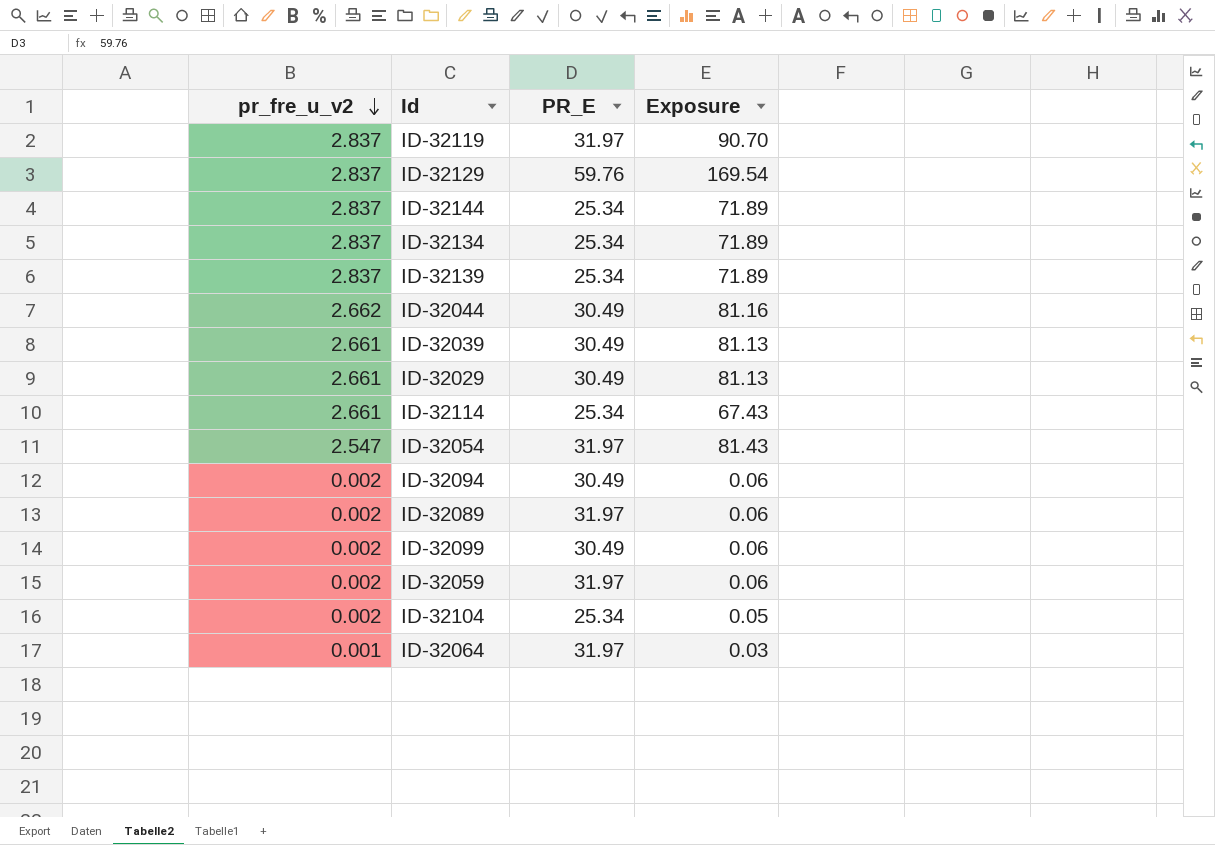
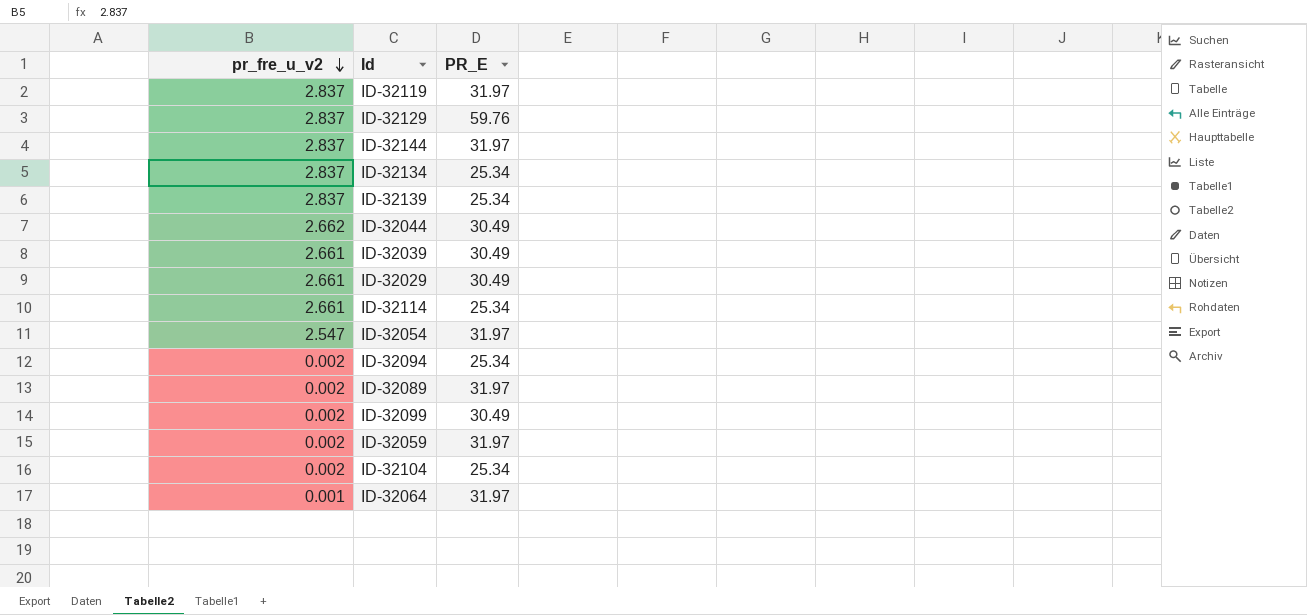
column Exposure | formula: [pr_fre_u_v2] * [PR_E] -> none
ID-32144 | PR_E: 25.34 -> 31.97
ID-32094 | PR_E: 30.49 -> 25.34

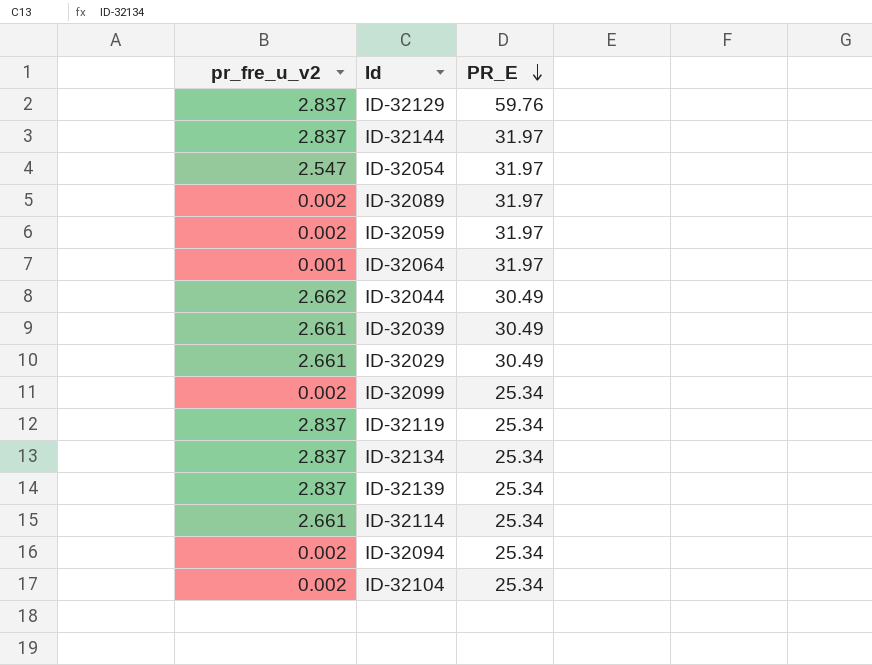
row order: pr_fre_u_v2 descending -> PR_E descending
ID-32099 | PR_E: 30.49 -> 25.34
ID-32119 | PR_E: 31.97 -> 25.34

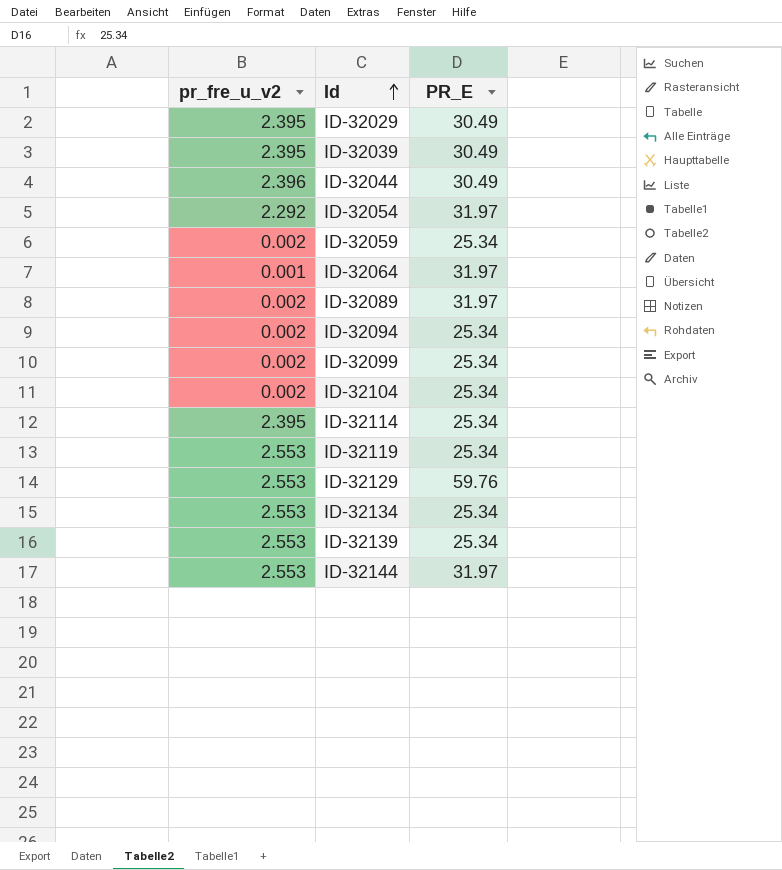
row order: PR_E descending -> Id ascending
ID-32029 | pr_fre_u_v2: 2.661 -> 2.395
ID-32039 | pr_fre_u_v2: 2.661 -> 2.395
ID-32044 | pr_fre_u_v2: 2.662 -> 2.396
ID-32054 | pr_fre_u_v2: 2.547 -> 2.292
ID-32059 | PR_E: 31.97 -> 25.34
ID-32114 | pr_fre_u_v2: 2.661 -> 2.395
ID-32119 | pr_fre_u_v2: 2.837 -> 2.553
ID-32129 | pr_fre_u_v2: 2.837 -> 2.553
ID-32134 | pr_fre_u_v2: 2.837 -> 2.553
ID-32139 | pr_fre_u_v2: 2.837 -> 2.553
ID-32144 | pr_fre_u_v2: 2.837 -> 2.553

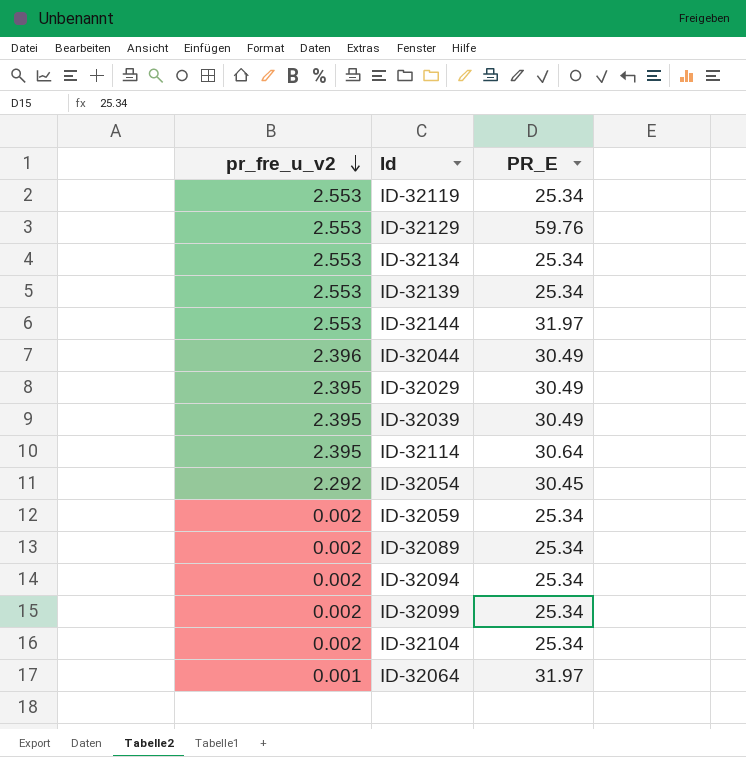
row order: Id ascending -> pr_fre_u_v2 descending
ID-32114 | PR_E: 25.34 -> 30.64
ID-32054 | PR_E: 31.97 -> 30.45
ID-32089 | PR_E: 31.97 -> 25.34

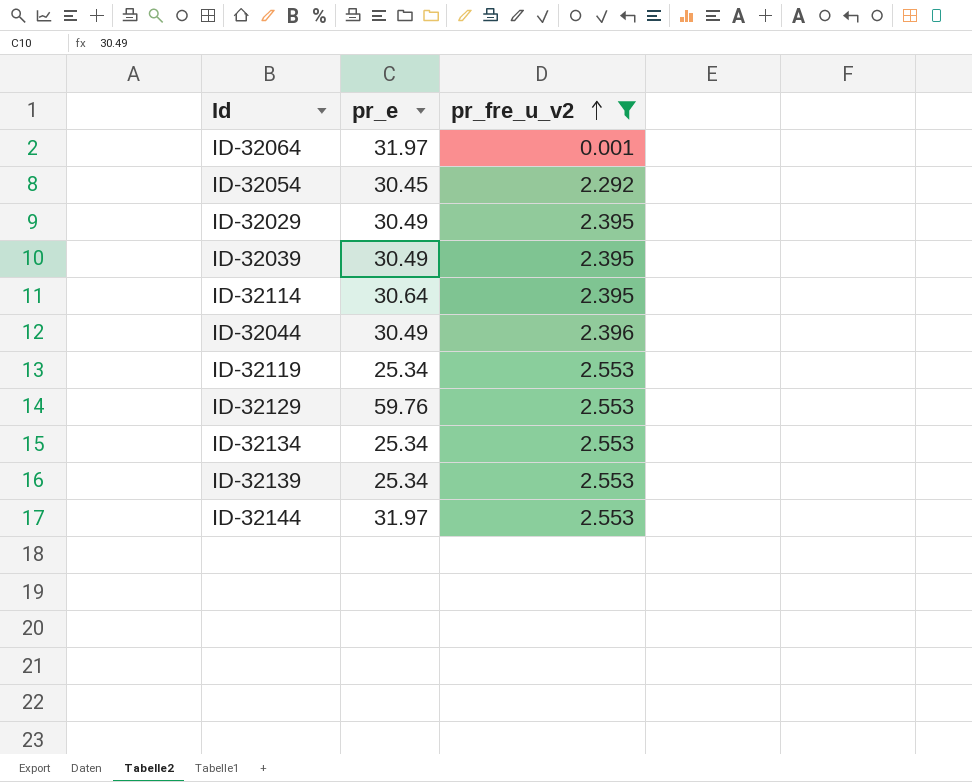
filter: none -> pr_fre_u_v2 != 0.002
row order: pr_fre_u_v2 descending -> pr_fre_u_v2 ascending
column name: PR_E -> pr_e
column pr_fre_u_v2 | position: 1 -> 3

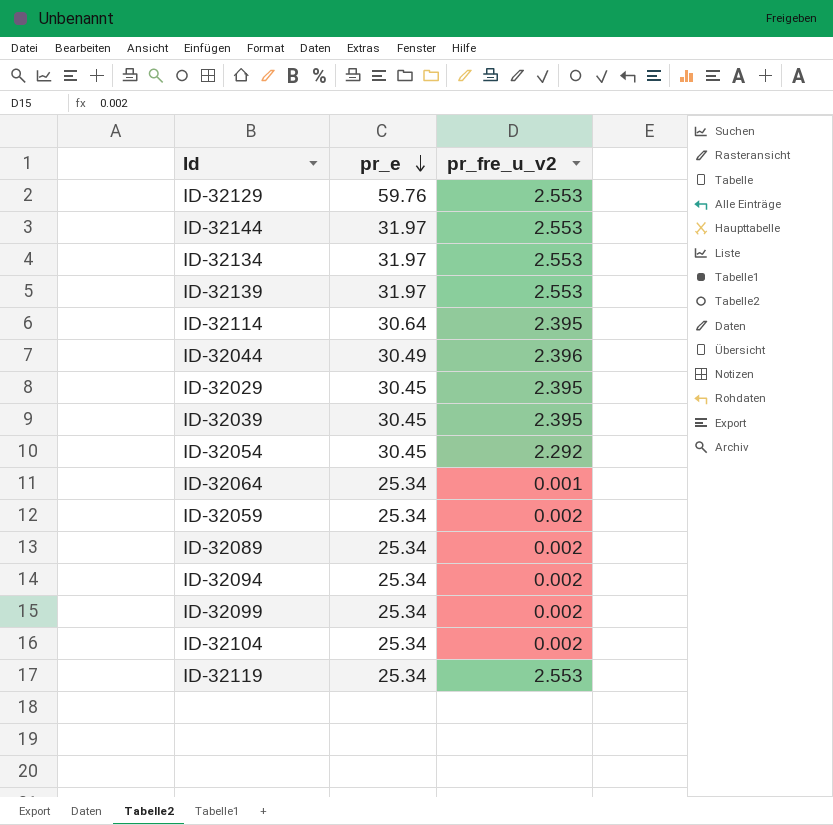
filter: pr_fre_u_v2 != 0.002 -> none
row order: pr_fre_u_v2 ascending -> pr_e descending
ID-32134 | pr_e: 25.34 -> 31.97
ID-32139 | pr_e: 25.34 -> 31.97
ID-32029 | pr_e: 30.49 -> 30.45
ID-32039 | pr_e: 30.49 -> 30.45
ID-32064 | pr_e: 31.97 -> 25.34

